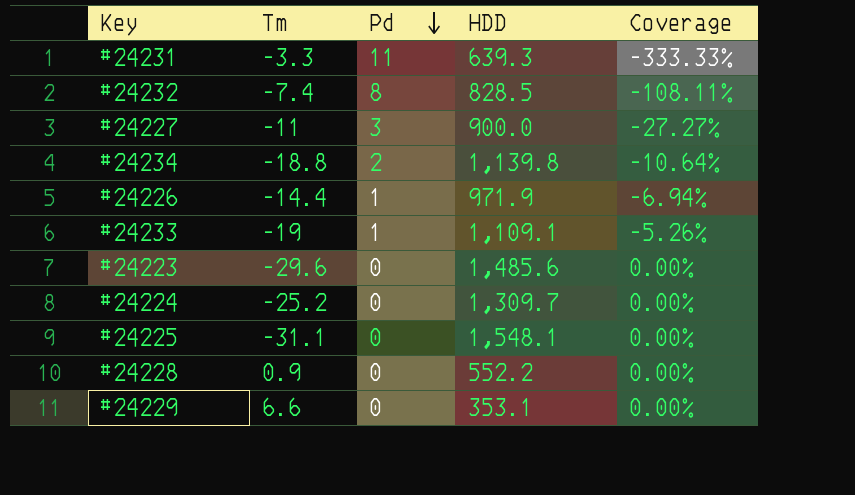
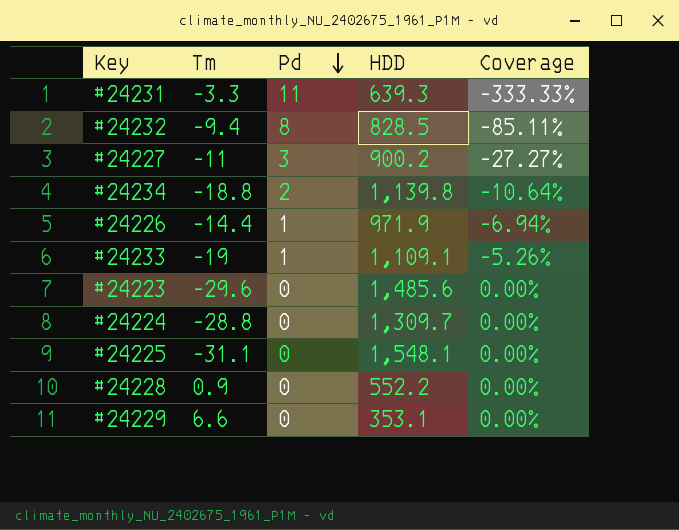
#24232 | Tm: -7.4 -> -9.4
#24232 | Coverage: -108.11% -> -85.11%
#24227 | HDD: 900.0 -> 900.2
#24224 | Tm: -25.2 -> -28.8

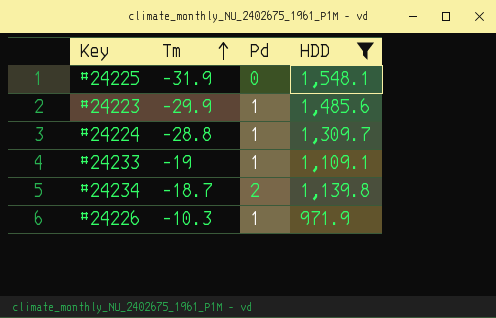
filter: none -> HDD >= 971.9
row order: Pd descending -> Tm ascending
column Coverage | formula: [Pd] / [Tm] -> none
#24225 | Tm: -31.1 -> -31.9
#24223 | Tm: -29.6 -> -29.9
#24223 | Pd: 0 -> 1
#24224 | Pd: 0 -> 1
#24234 | Tm: -18.8 -> -18.7
#24226 | Tm: -14.4 -> -10.3

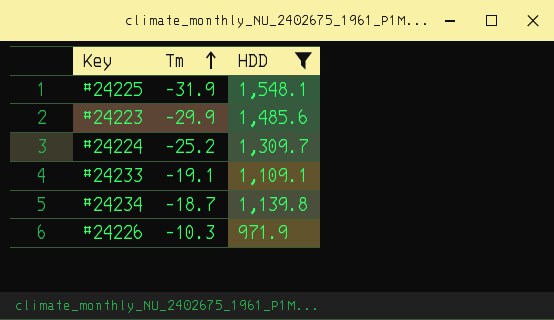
column Pd | position: 3 -> none
#24224 | Tm: -28.8 -> -25.2
#24233 | Tm: -19 -> -19.1

